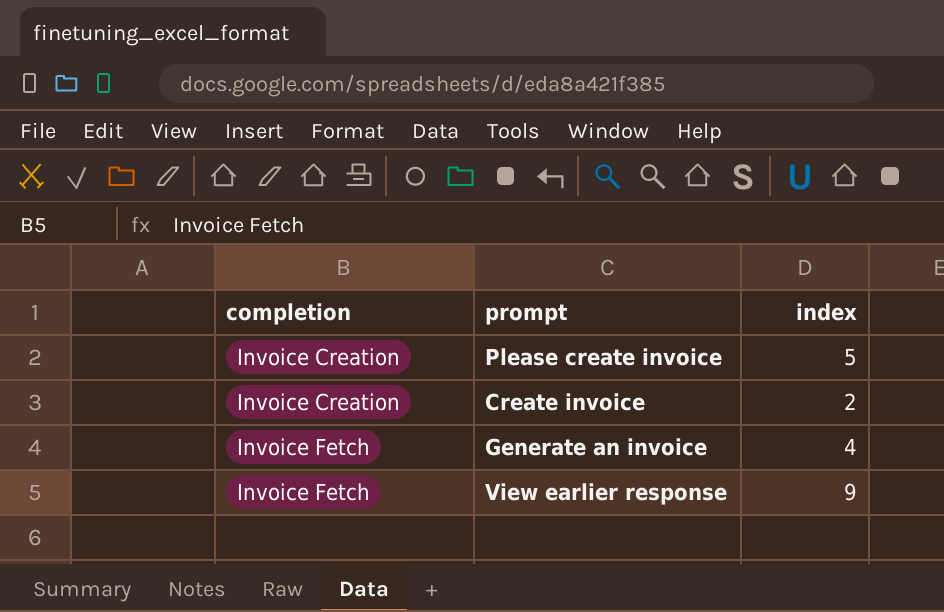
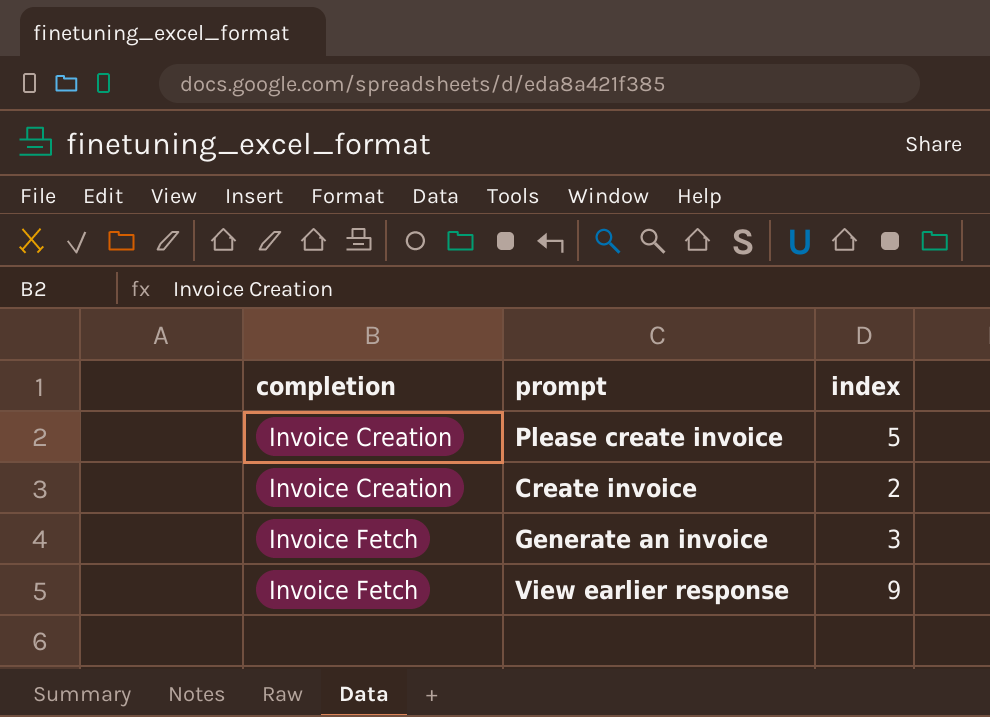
Generate an invoice | index: 4 -> 3

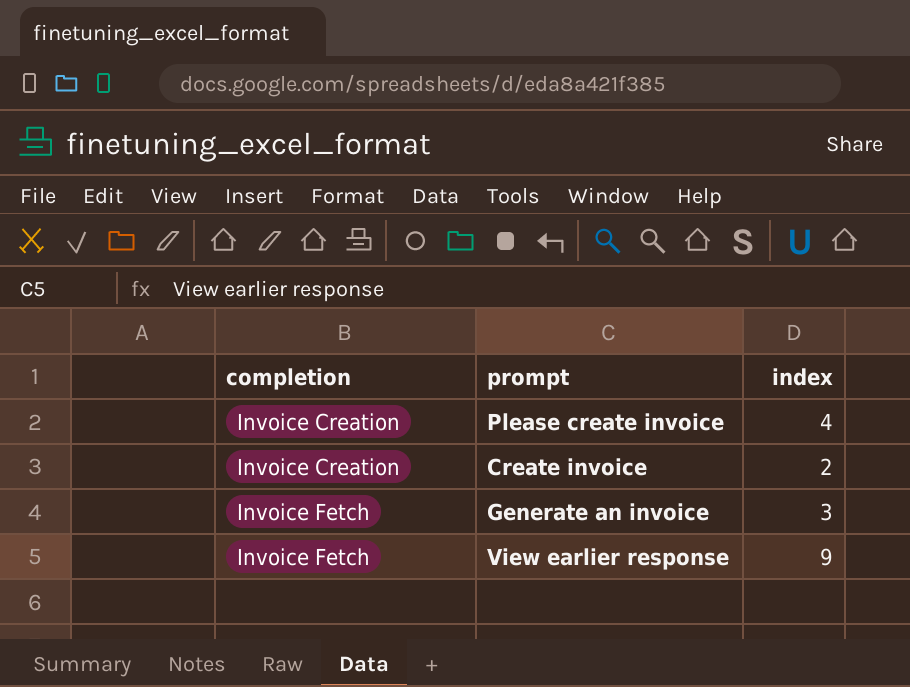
Please create invoice | index: 5 -> 4

